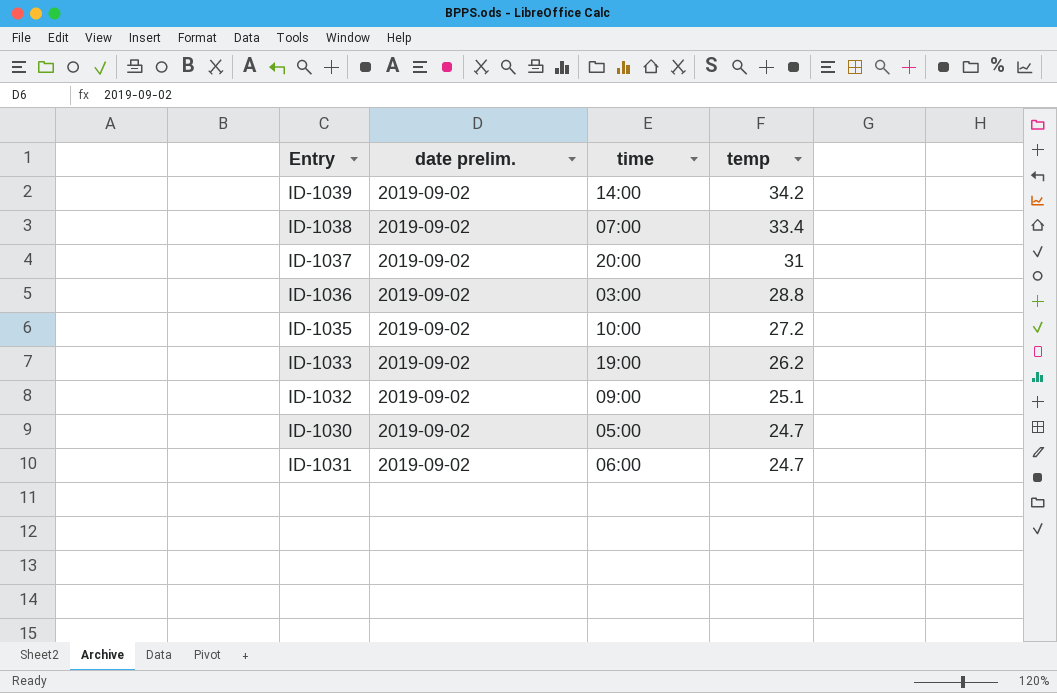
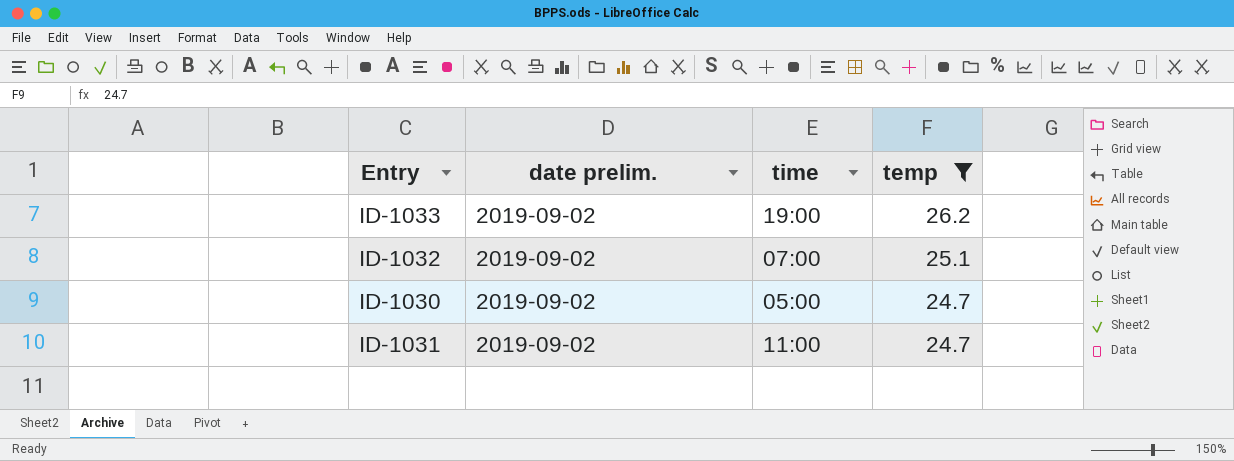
filter: none -> temp <= 26.2
ID-1032 | time: 09:00 -> 07:00
ID-1031 | time: 06:00 -> 11:00

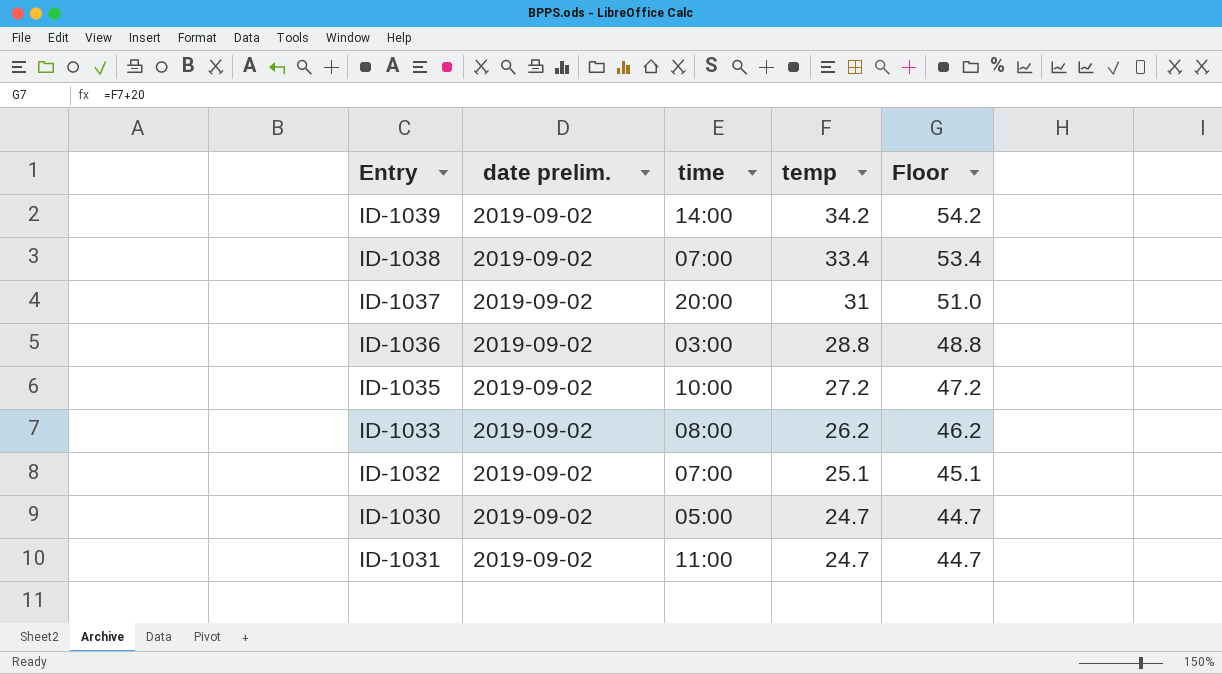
filter: temp <= 26.2 -> none
column Floor | formula: none -> [temp] + 20
ID-1033 | time: 19:00 -> 08:00

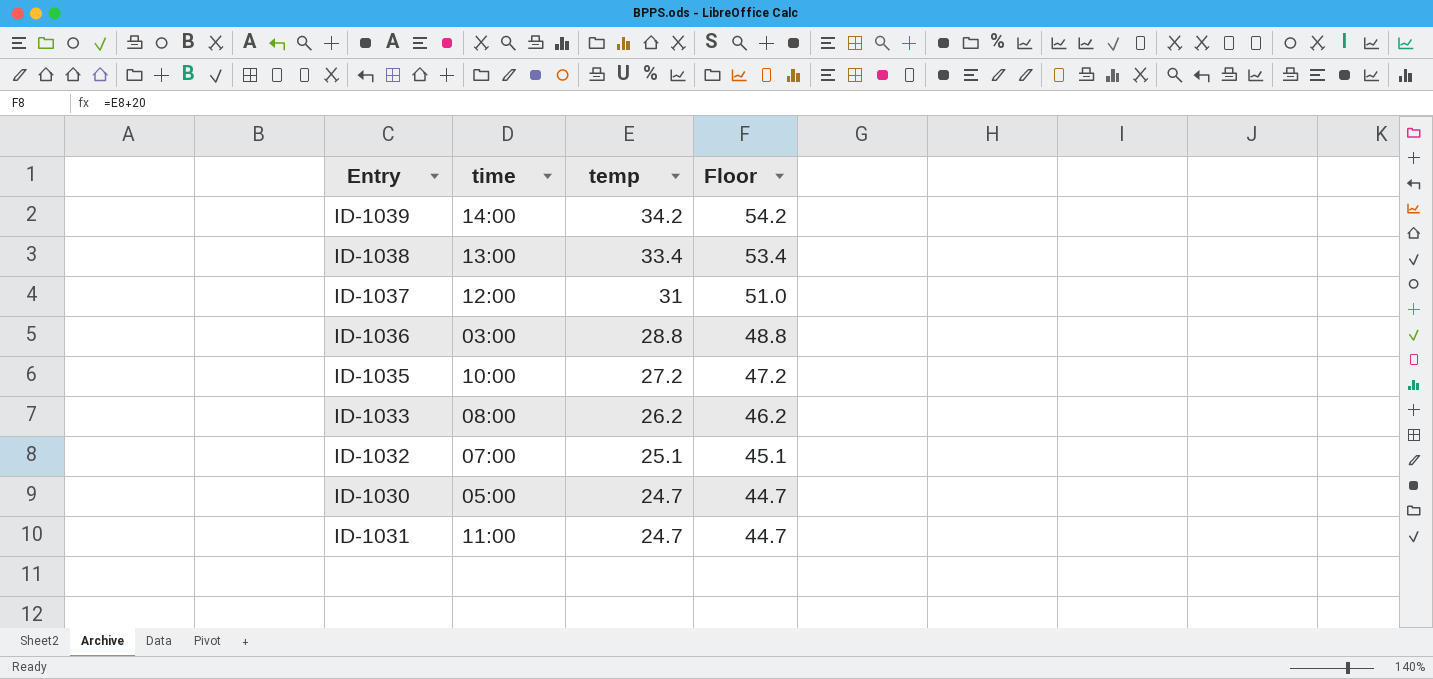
column date prelim. | position: 2 -> none
ID-1038 | time: 07:00 -> 13:00
ID-1037 | time: 20:00 -> 12:00

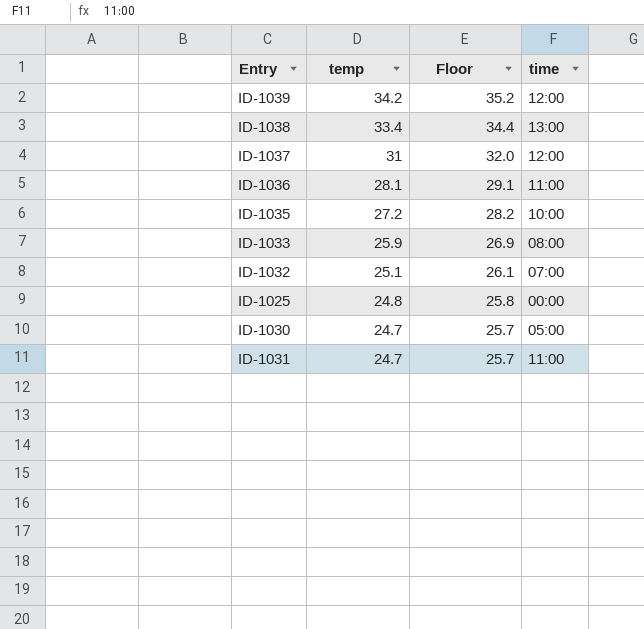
column Floor | formula: [temp] + 20 -> [temp] + 1
column time | position: 2 -> 4
ID-1039 | time: 14:00 -> 12:00
ID-1036 | temp: 28.8 -> 28.1
ID-1036 | time: 03:00 -> 11:00
ID-1033 | temp: 26.2 -> 25.9
row ID-1025: none -> 24.8 | 25.8 | 00:00

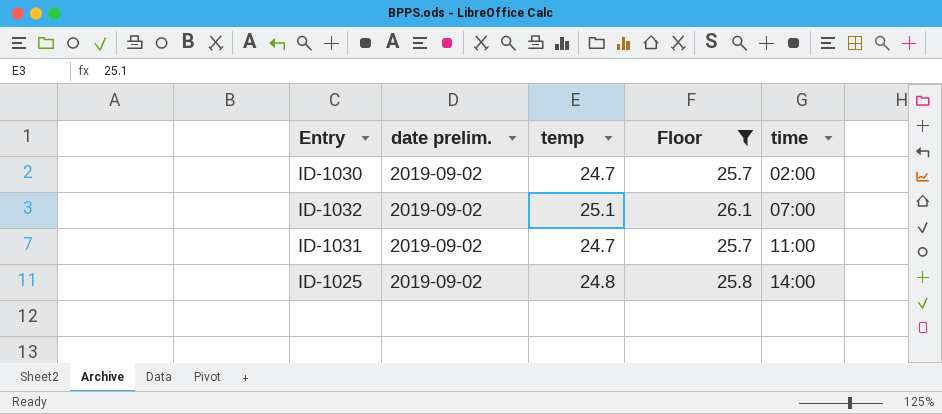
filter: none -> Floor <= 26.1
row order: temp descending -> time ascending
column date prelim. | position: none -> 2
ID-1030 | time: 05:00 -> 02:00
ID-1025 | time: 00:00 -> 14:00

